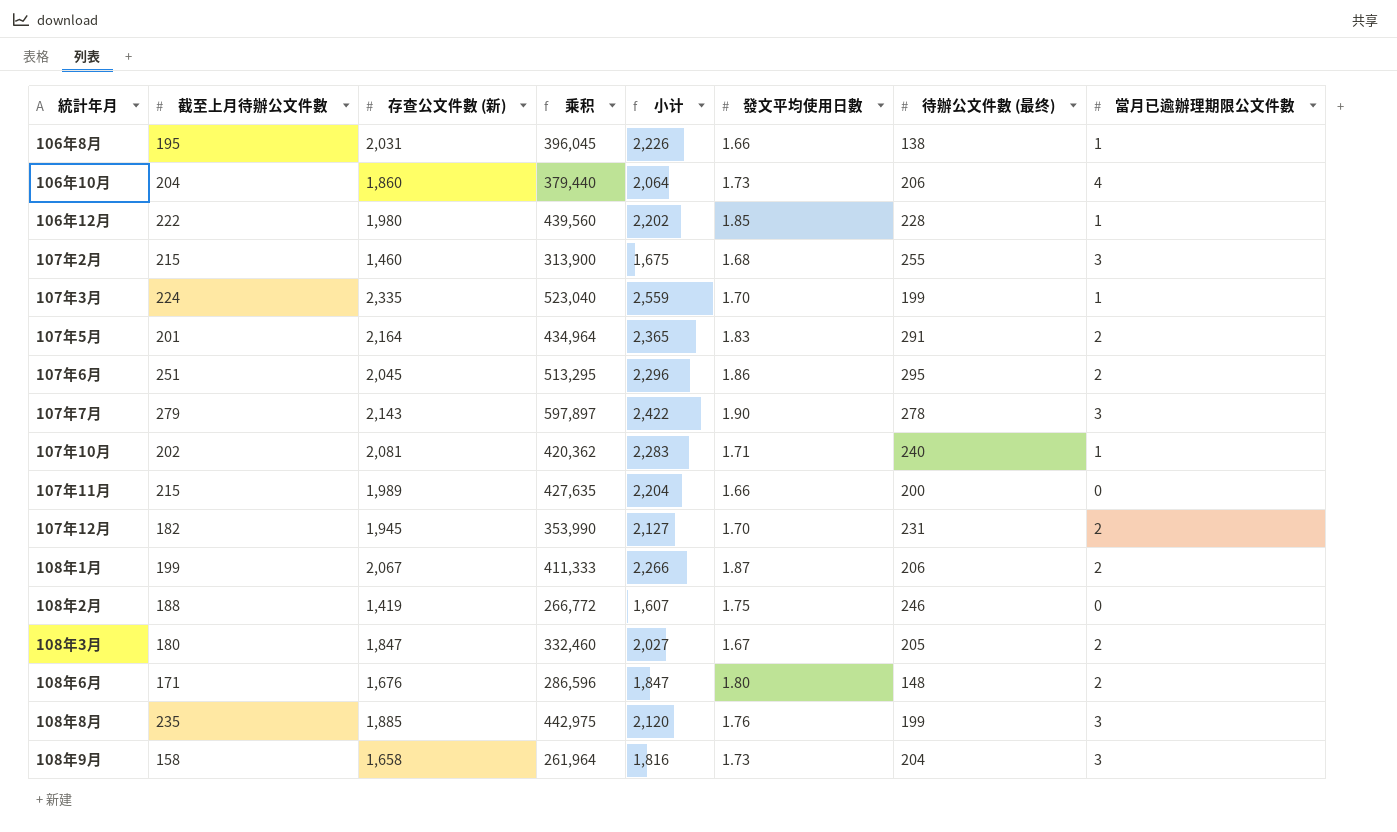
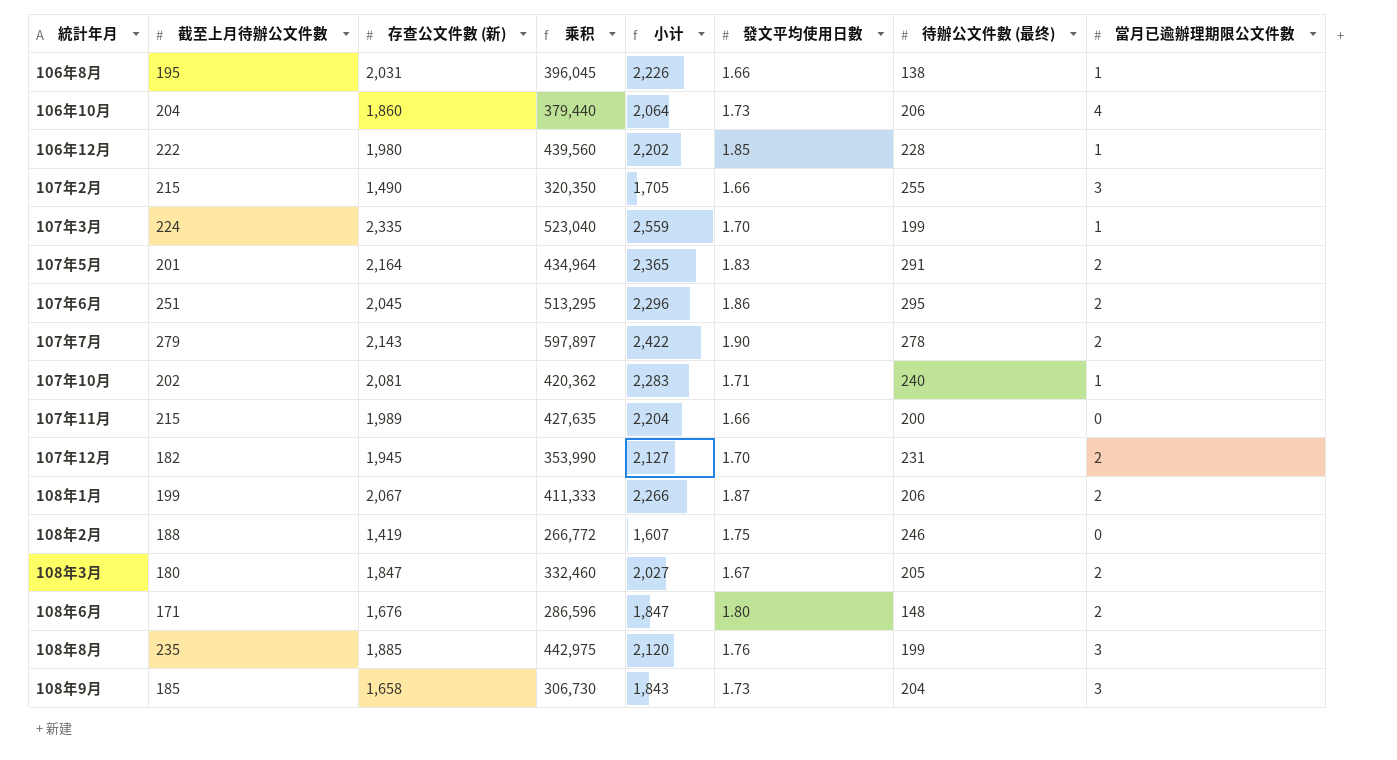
107年2月 | 存查公文件數 (新): 1,460 -> 1,490
107年2月 | 乘积: 313,900 -> 320,350
107年2月 | 小计: 1,675 -> 1,705
107年2月 | 發文平均使用日數: 1.68 -> 1.66
107年7月 | 當月已逾辦理期限公文件數: 3 -> 2
108年9月 | 截至上月待辦公文件數: 158 -> 185
108年9月 | 乘积: 261,964 -> 306,730
108年9月 | 小计: 1,816 -> 1,843

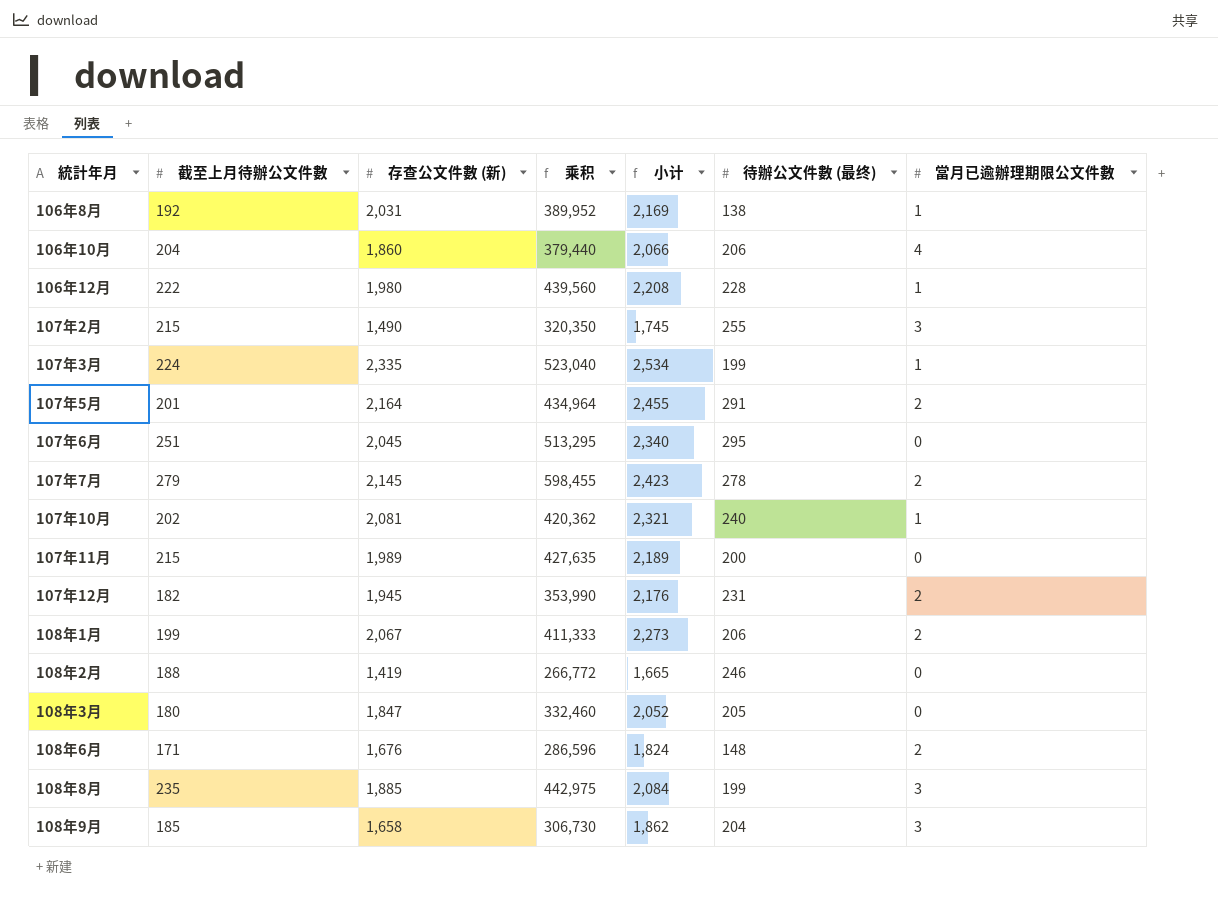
column 發文平均使用日數 | position: 6 -> none
column 小计 | formula: [截至上月待辦公文件數] + [存查公文件數 (新)] -> [存查公文件數 (新)] + [待辦公文件數 (最终)]
106年8月 | 截至上月待辦公文件數: 195 -> 192
106年8月 | 乘积: 396,045 -> 389,952
107年6月 | 當月已逾辦理期限公文件數: 2 -> 0
107年7月 | 存查公文件數 (新): 2,143 -> 2,145
107年7月 | 乘积: 597,897 -> 598,455
108年3月 | 當月已逾辦理期限公文件數: 2 -> 0

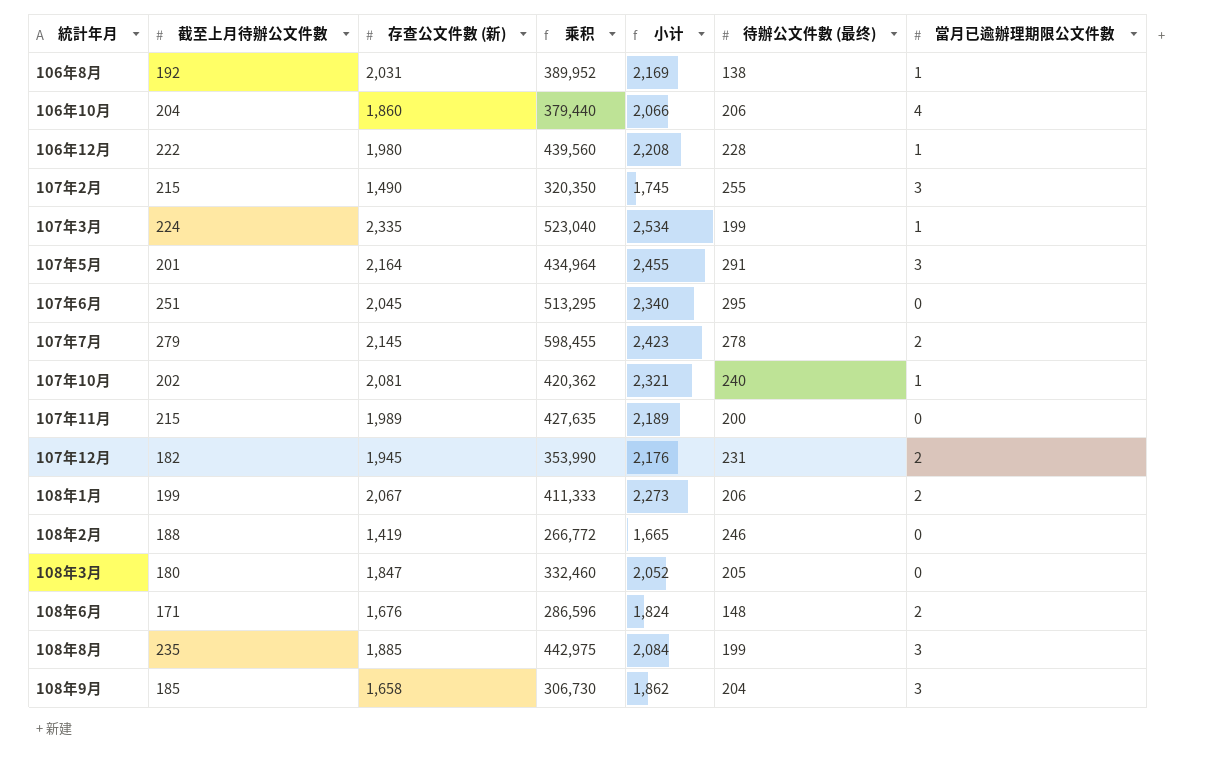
107年5月 | 當月已逾辦理期限公文件數: 2 -> 3

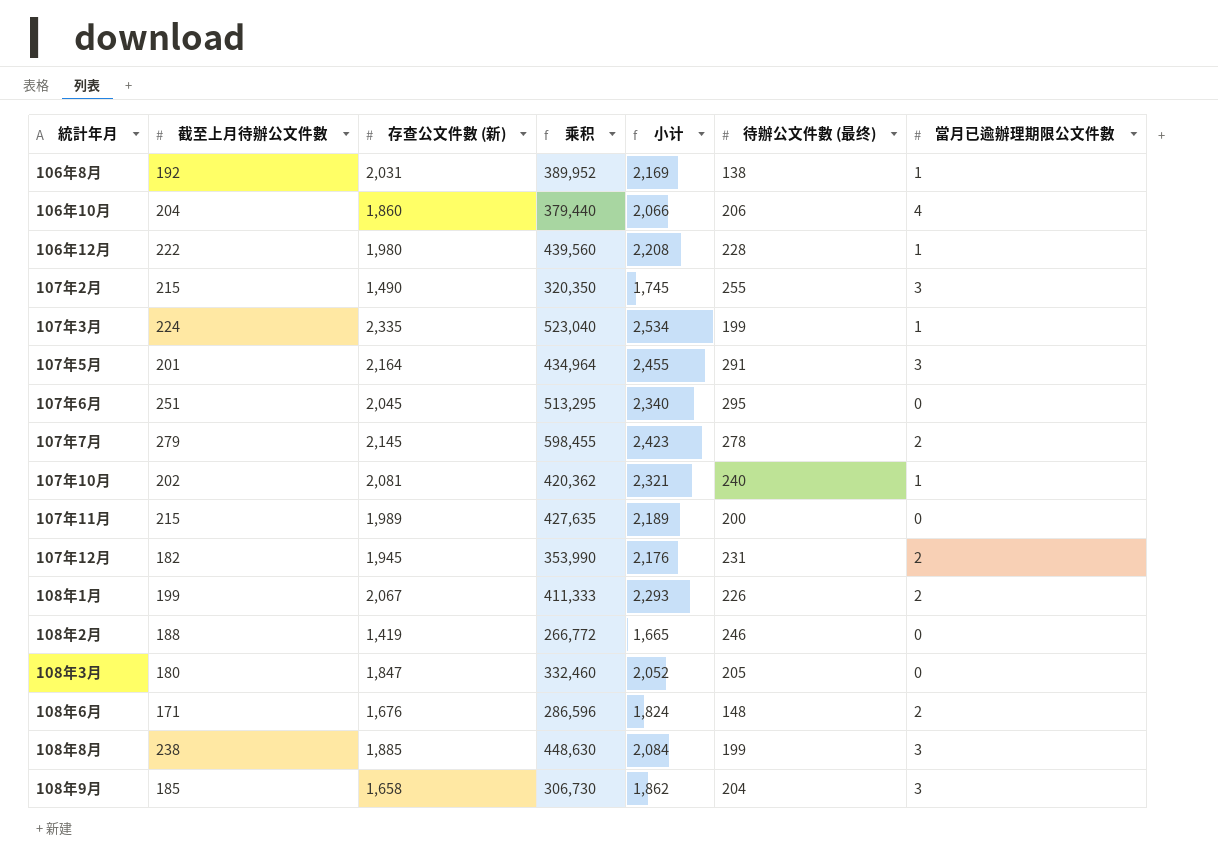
108年1月 | 小计: 2,273 -> 2,293
108年1月 | 待辦公文件數 (最终): 206 -> 226
108年8月 | 截至上月待辦公文件數: 235 -> 238
108年8月 | 乘积: 442,975 -> 448,630

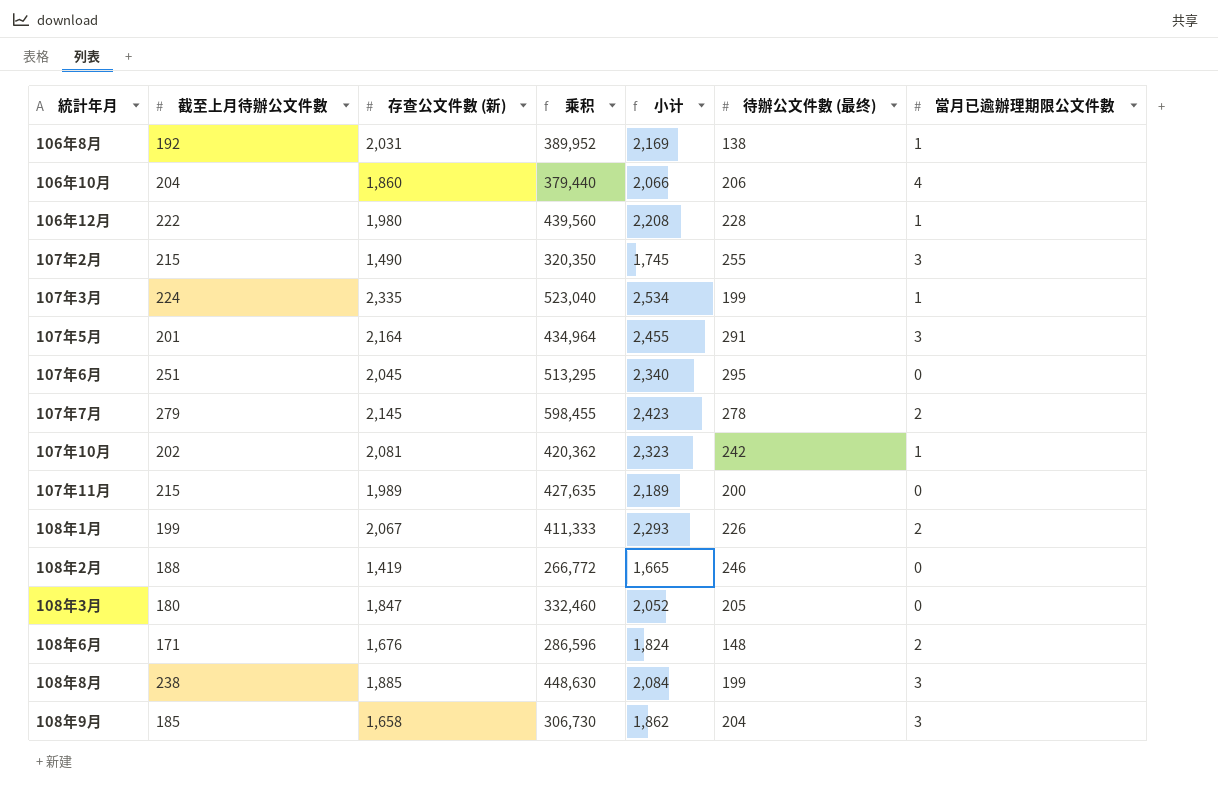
row 107年12月: 182 | 1,945 | 353,990 | 2,176 | 231 | 2 -> none
107年10月 | 小计: 2,321 -> 2,323
107年10月 | 待辦公文件數 (最终): 240 -> 242

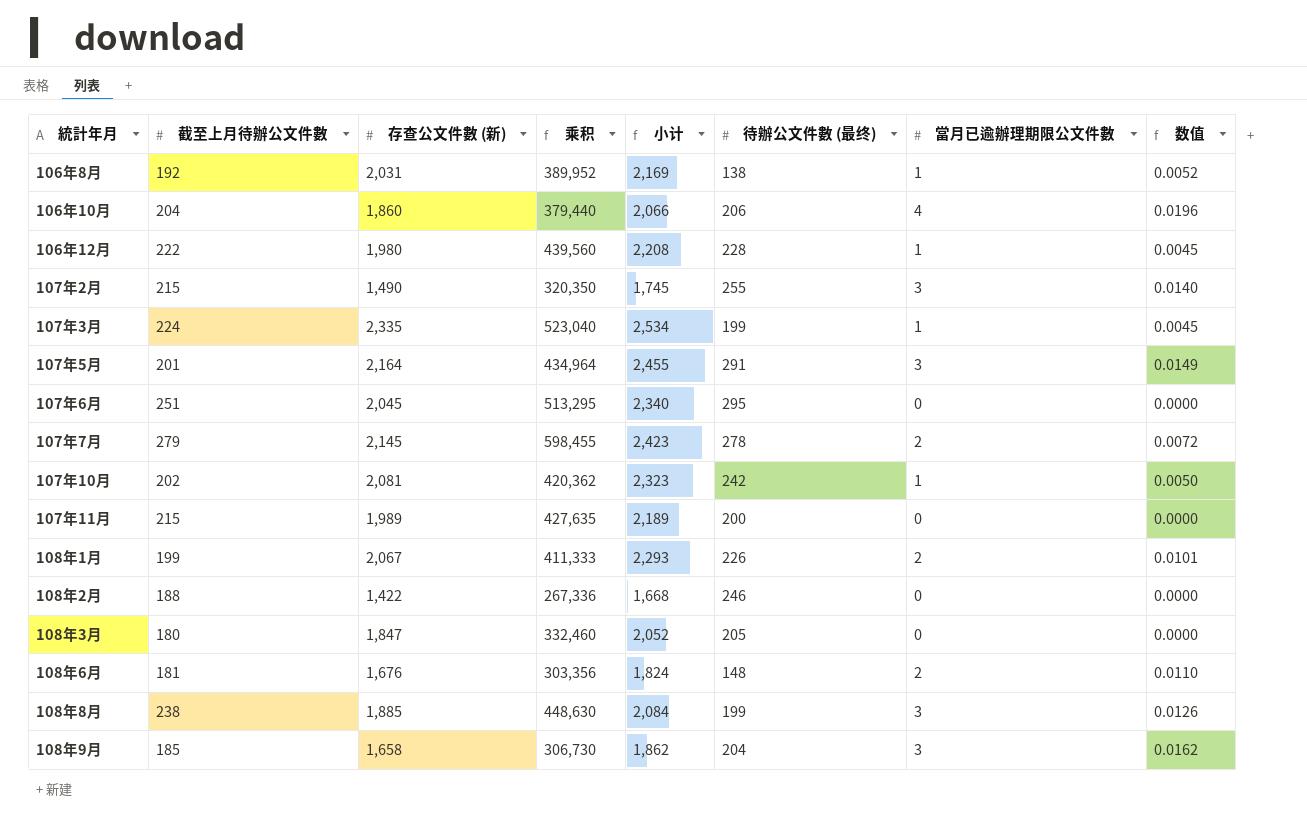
column 数值 | formula: none -> [當月已逾辦理期限公文件數] / [截至上月待辦公文件數]
108年2月 | 存查公文件數 (新): 1,419 -> 1,422
108年2月 | 乘积: 266,772 -> 267,336
108年2月 | 小计: 1,665 -> 1,668
108年6月 | 截至上月待辦公文件數: 171 -> 181
108年6月 | 乘积: 286,596 -> 303,356

